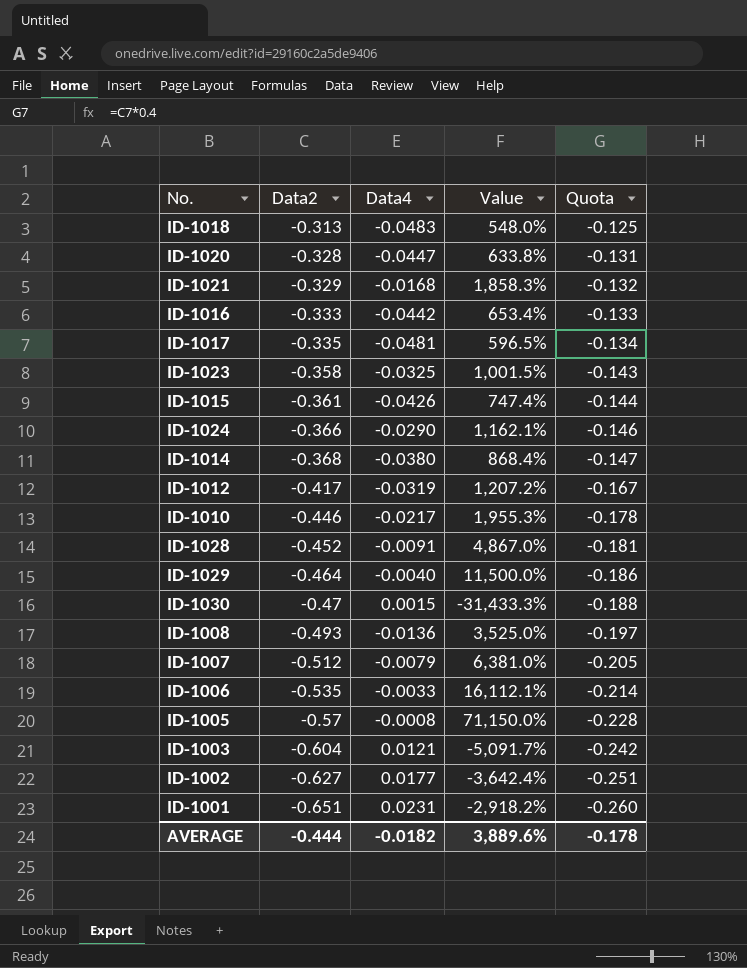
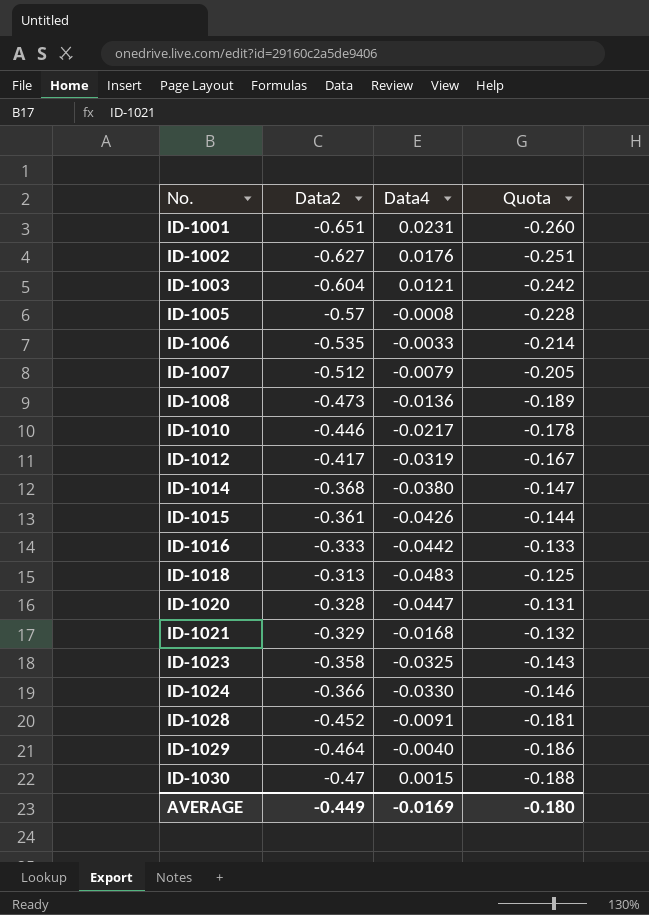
row order: Data2 descending -> No. ascending
column Value | formula: ([Data2] - [Data4]) / [Data4] -> none
row ID-1017: -0.335 | -0.0481 | 596.5% | -0.134 -> none
ID-1002 | Data4: 0.0177 -> 0.0176
ID-1008 | Data2: -0.493 -> -0.473
ID-1008 | Quota: -0.197 -> -0.189
ID-1024 | Data4: -0.0290 -> -0.0330
AVERAGE | Data2: -0.444 -> -0.449
AVERAGE | Data4: -0.0182 -> -0.0169
AVERAGE | Quota: -0.178 -> -0.180

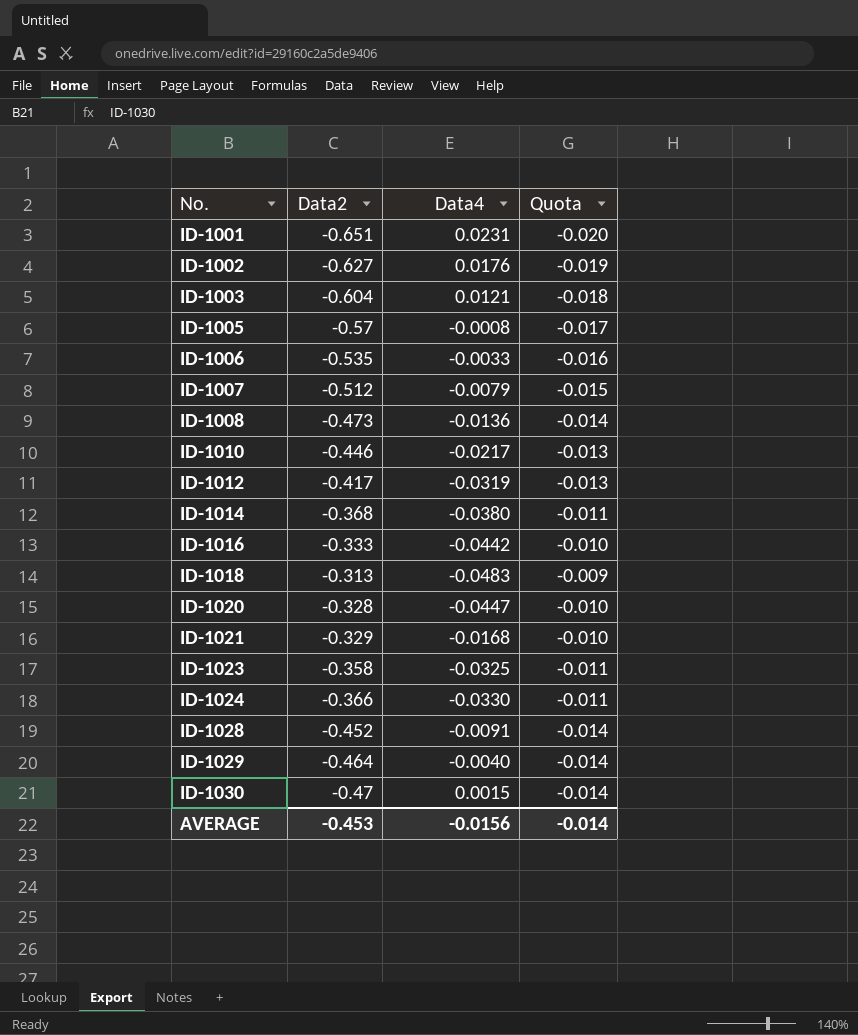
column Quota | formula: [Data2] * 0.4 -> [Data2] * 0.03
row ID-1015: -0.361 | -0.0426 | -0.144 -> none
AVERAGE | Data2: -0.449 -> -0.453
AVERAGE | Data4: -0.0169 -> -0.0156
AVERAGE | Quota: -0.180 -> -0.014

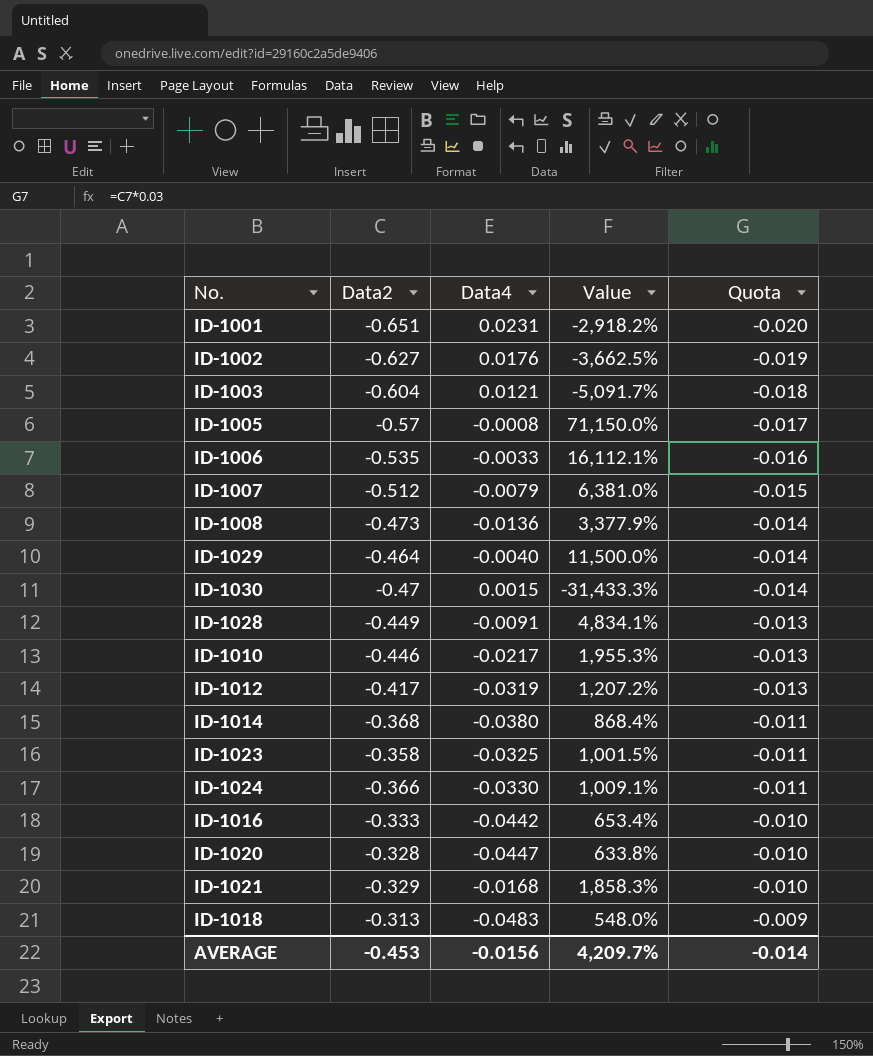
row order: No. ascending -> Quota ascending
column Value | formula: none -> ([Data2] - [Data4]) / [Data4]
ID-1028 | Data2: -0.452 -> -0.449
ID-1028 | Quota: -0.014 -> -0.013

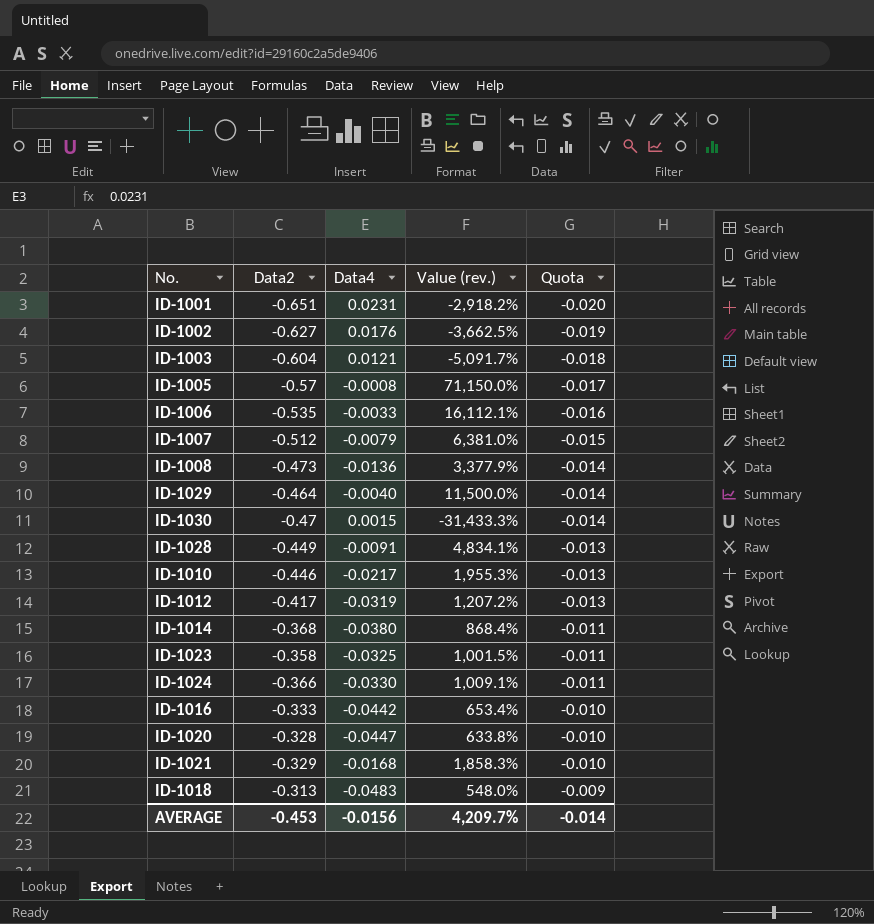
column name: Value -> Value (rev.)

